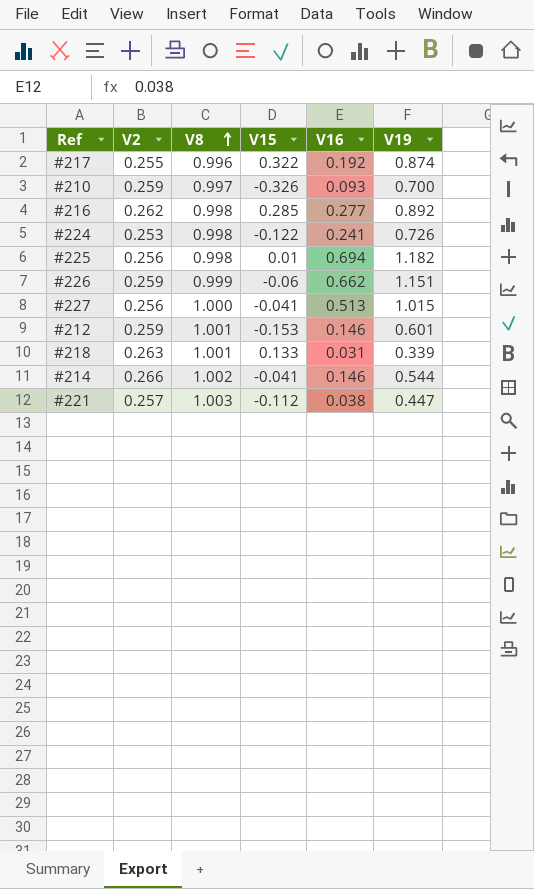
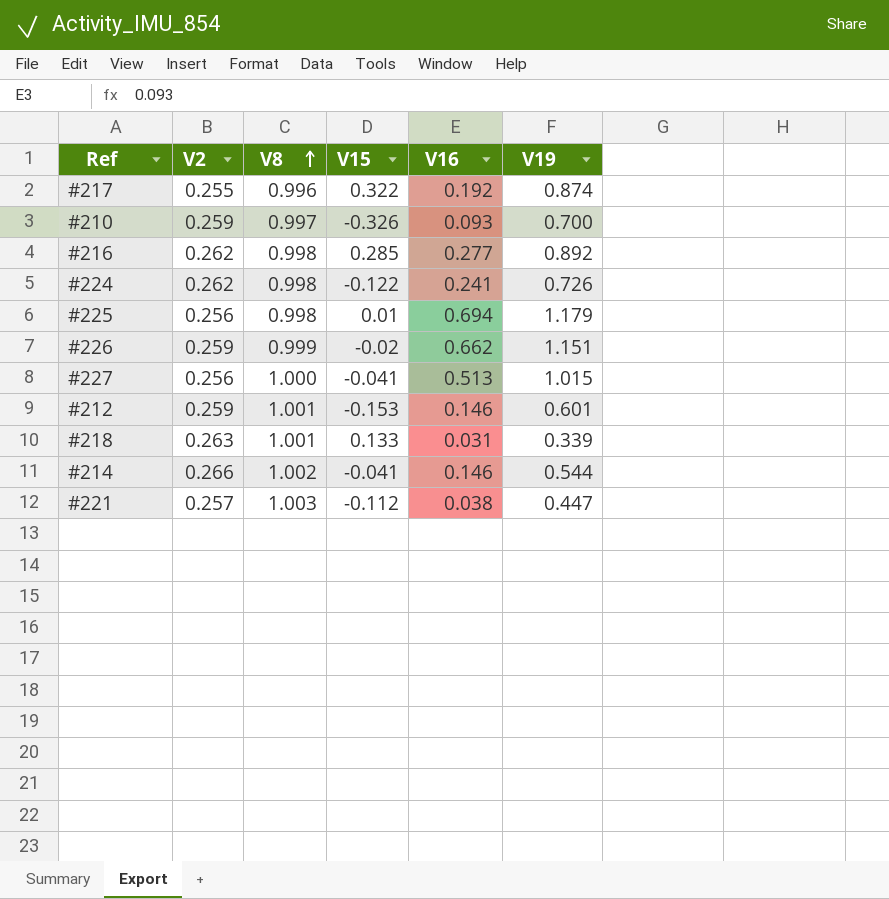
#224 | V2: 0.253 -> 0.262
#225 | V19: 1.182 -> 1.179
#226 | V15: -0.06 -> -0.02

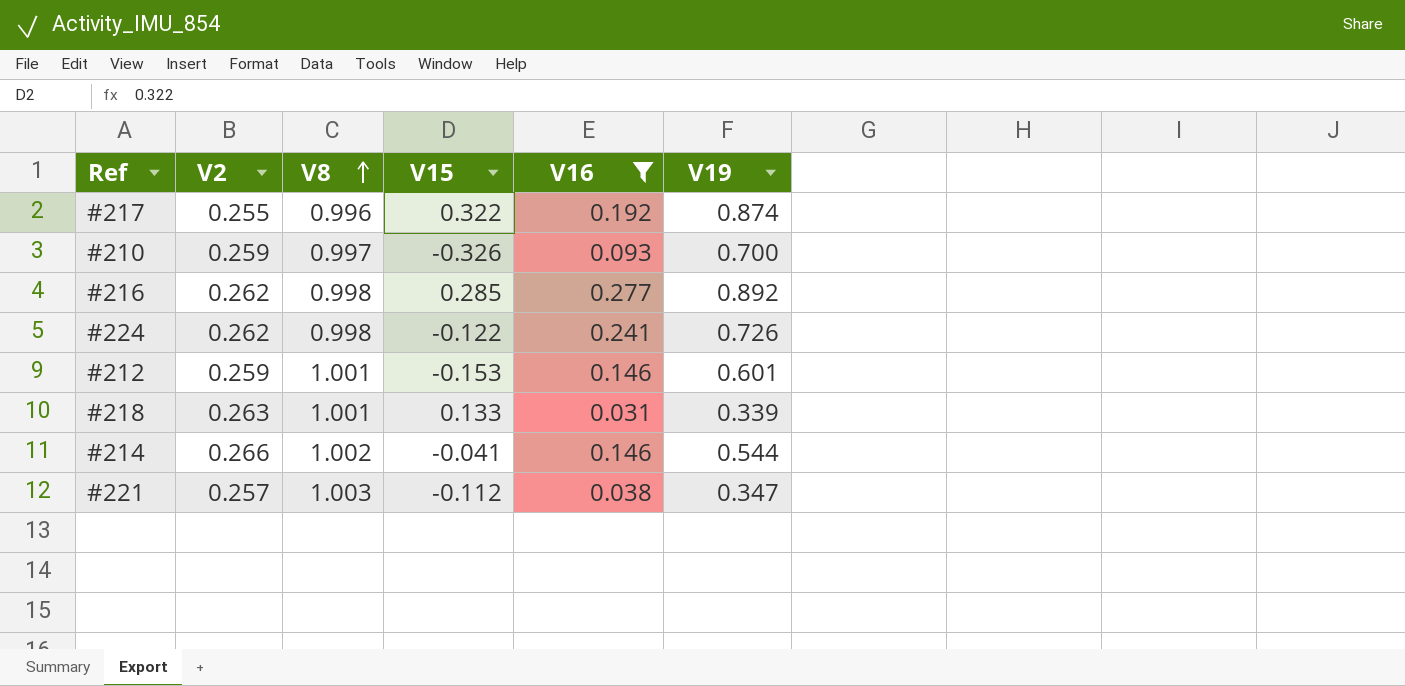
filter: none -> V16 <= 0.277
#221 | V19: 0.447 -> 0.347

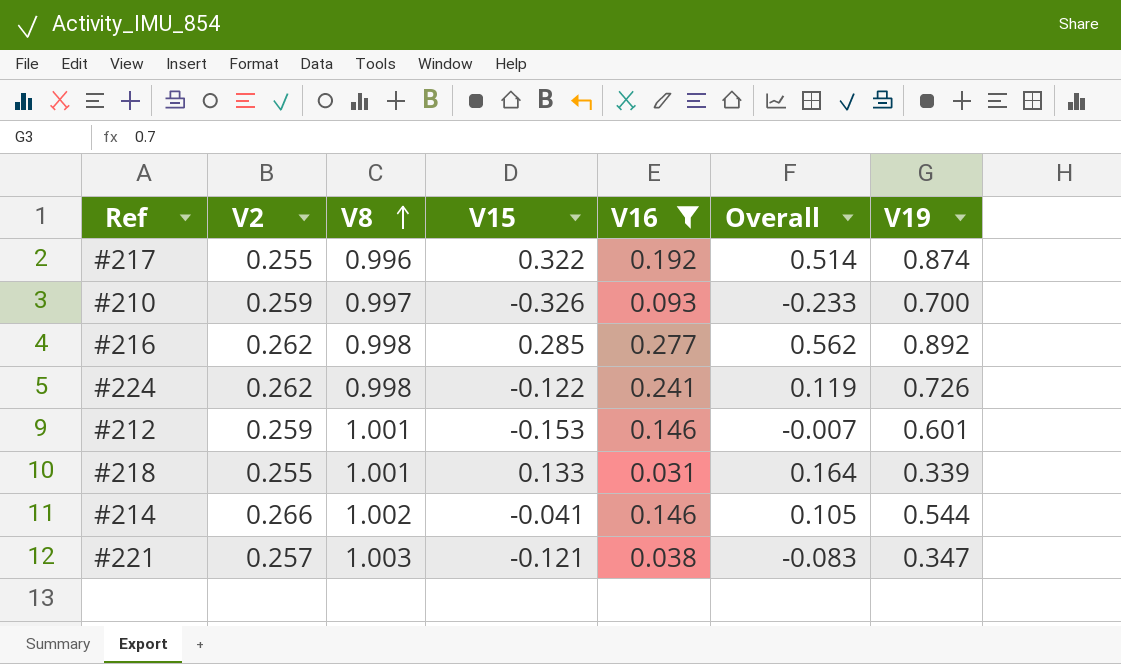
column Overall | formula: none -> [V15] + [V16]
#218 | V2: 0.263 -> 0.255
#221 | V15: -0.112 -> -0.121

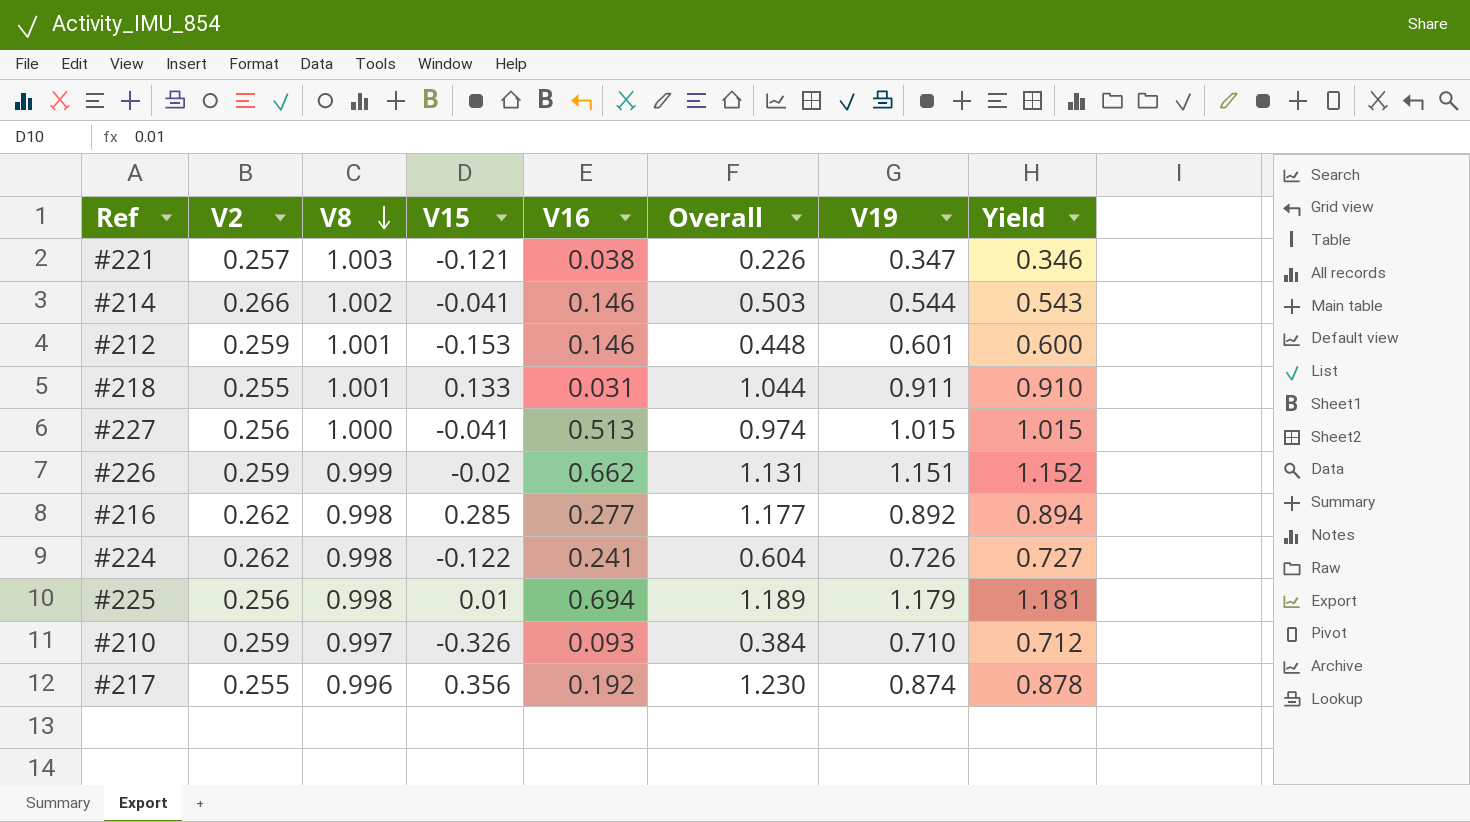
filter: V16 <= 0.277 -> none
row order: V8 ascending -> V8 descending
column Overall | formula: [V15] + [V16] -> [V15] + [V19]
column Yield | formula: none -> [V19] / [V8]
#218 | V19: 0.339 -> 0.911
#210 | V19: 0.700 -> 0.710
#217 | V15: 0.322 -> 0.356

